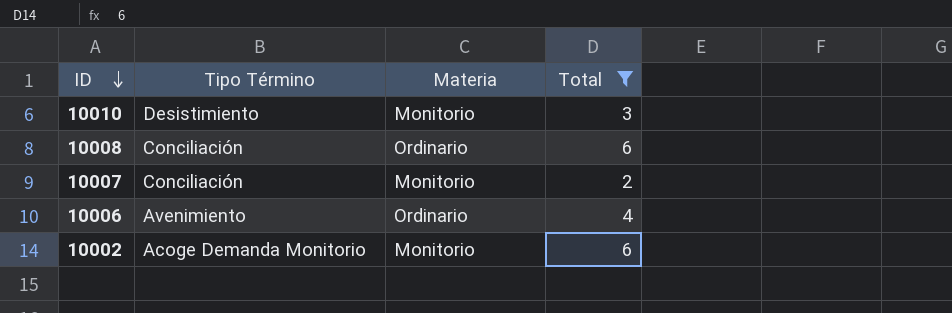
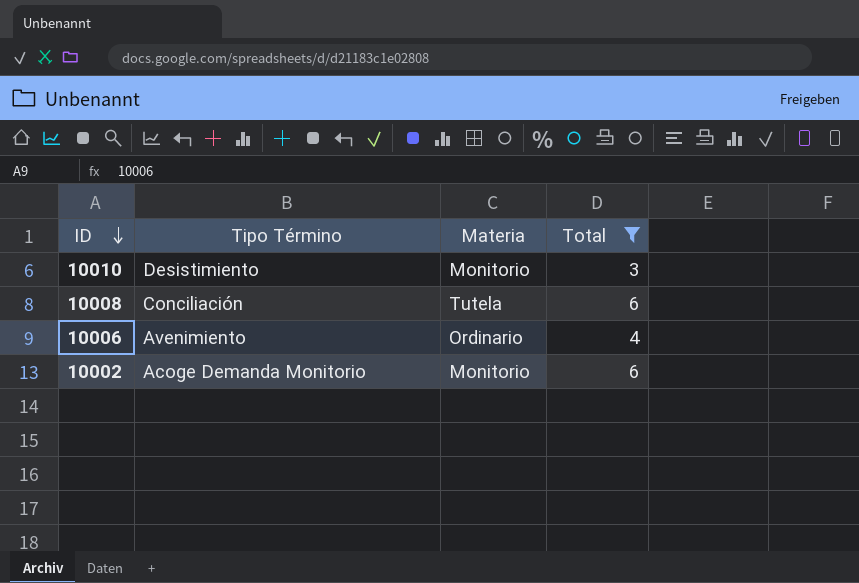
row 10007: Conciliación | Monitorio | 2 -> none
10008 | Materia: Ordinario -> Tutela

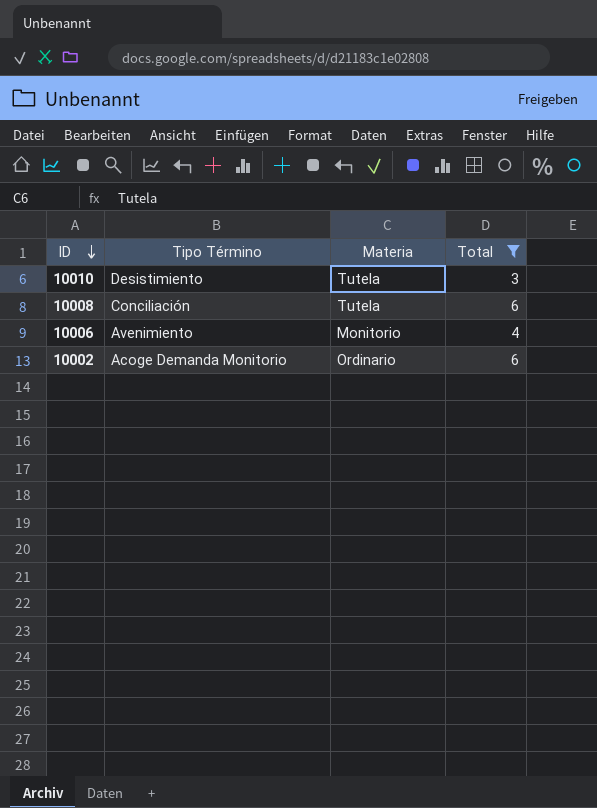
10010 | Materia: Monitorio -> Tutela
10006 | Materia: Ordinario -> Monitorio
10002 | Materia: Monitorio -> Ordinario

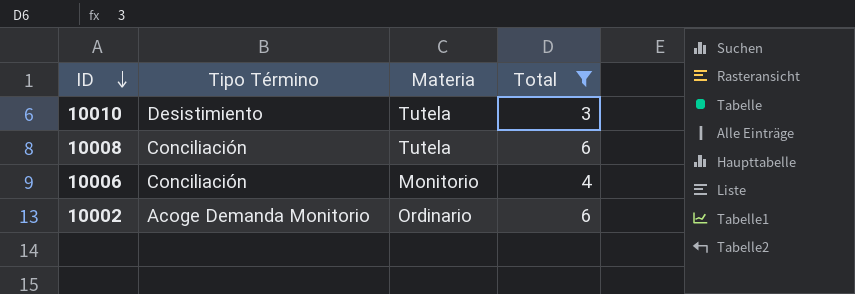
10006 | Tipo Término: Avenimiento -> Conciliación

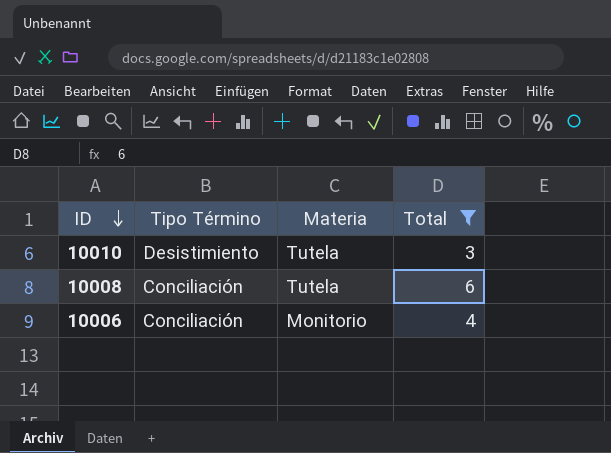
row 10002: Acoge Demanda Monitorio | Ordinario | 6 -> none

